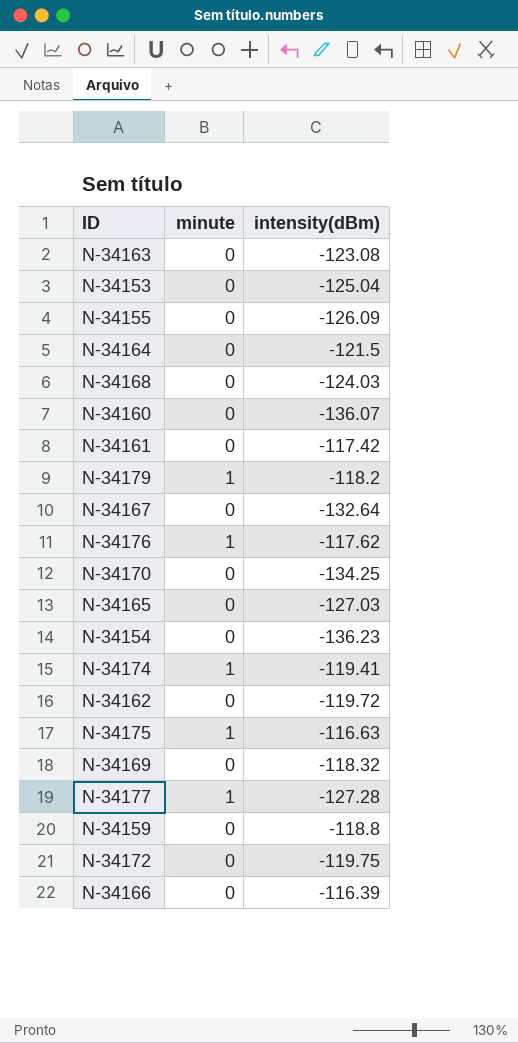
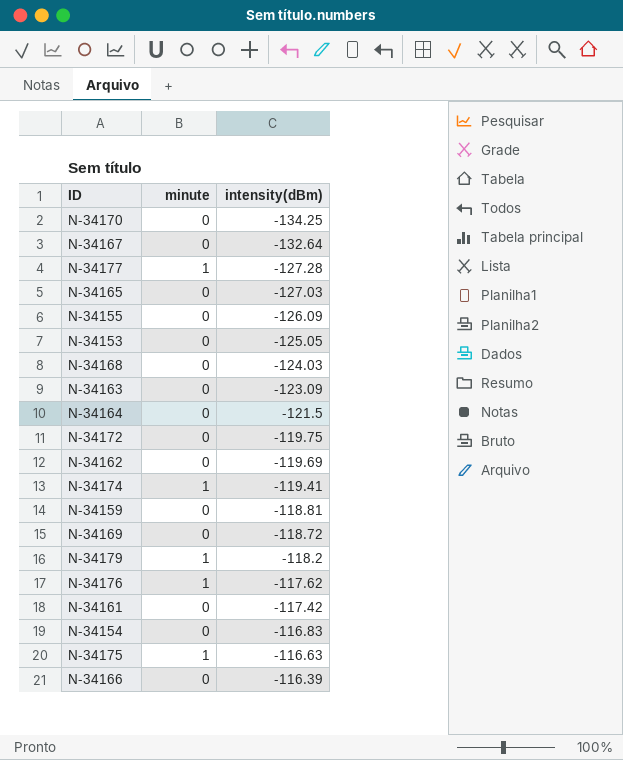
row order: none -> intensity(dBm) ascending
row N-34160: 0 | -136.07 -> none
N-34153 | intensity(dBm): -125.04 -> -125.05
N-34163 | intensity(dBm): -123.08 -> -123.09
N-34162 | intensity(dBm): -119.72 -> -119.69
N-34159 | intensity(dBm): -118.8 -> -118.81
N-34169 | intensity(dBm): -118.32 -> -118.72
N-34154 | intensity(dBm): -136.23 -> -116.83

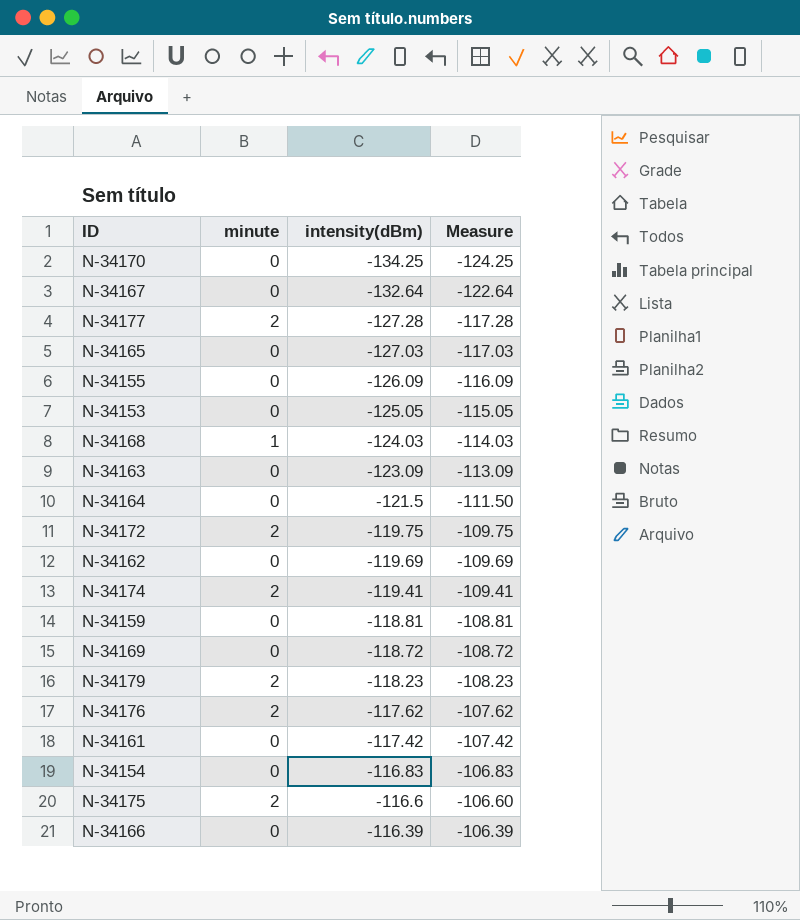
column Measure | formula: none -> [intensity(dBm)] + 10
N-34177 | minute: 1 -> 2
N-34168 | minute: 0 -> 1
N-34172 | minute: 0 -> 2
N-34174 | minute: 1 -> 2
N-34179 | minute: 1 -> 2
N-34179 | intensity(dBm): -118.2 -> -118.23
N-34176 | minute: 1 -> 2
N-34175 | minute: 1 -> 2
N-34175 | intensity(dBm): -116.63 -> -116.6

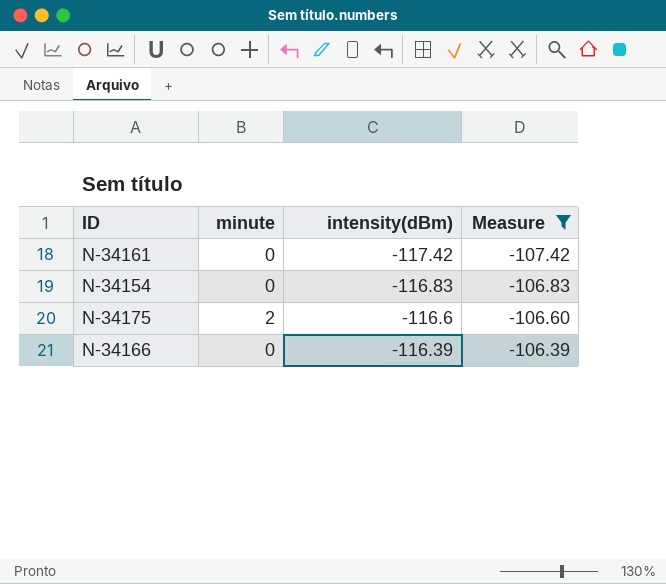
filter: none -> Measure >= -107.42

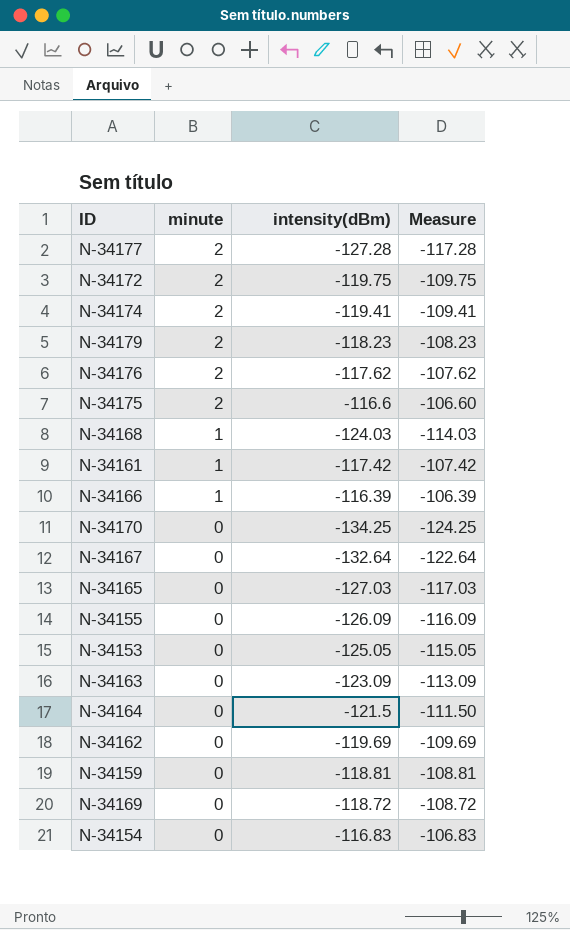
filter: Measure >= -107.42 -> none
row order: intensity(dBm) ascending -> minute descending
N-34161 | minute: 0 -> 1
N-34166 | minute: 0 -> 1

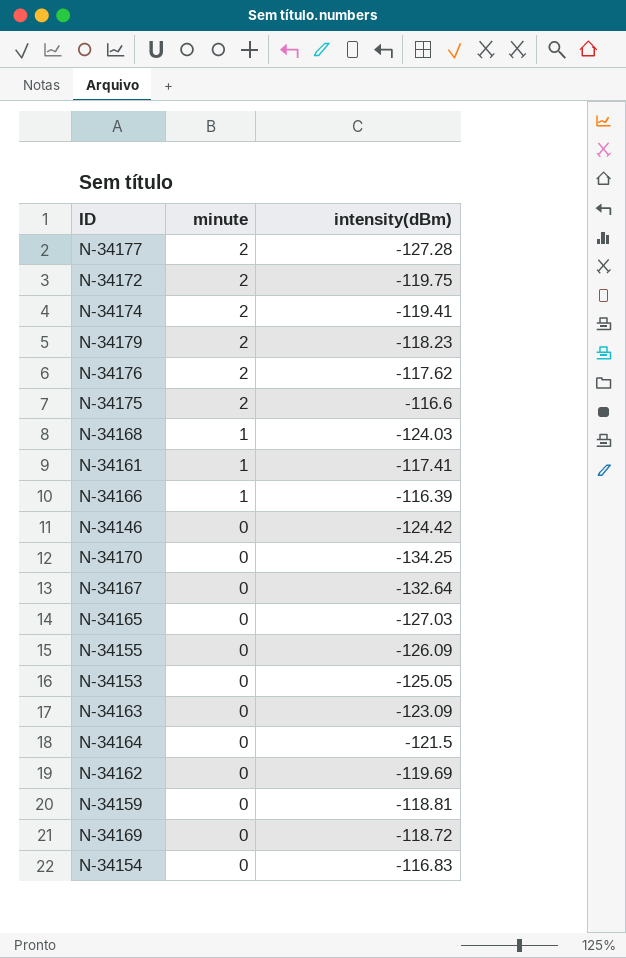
column Measure | formula: [intensity(dBm)] + 10 -> none
N-34161 | intensity(dBm): -117.42 -> -117.41
row N-34146: none -> 0 | -124.42

